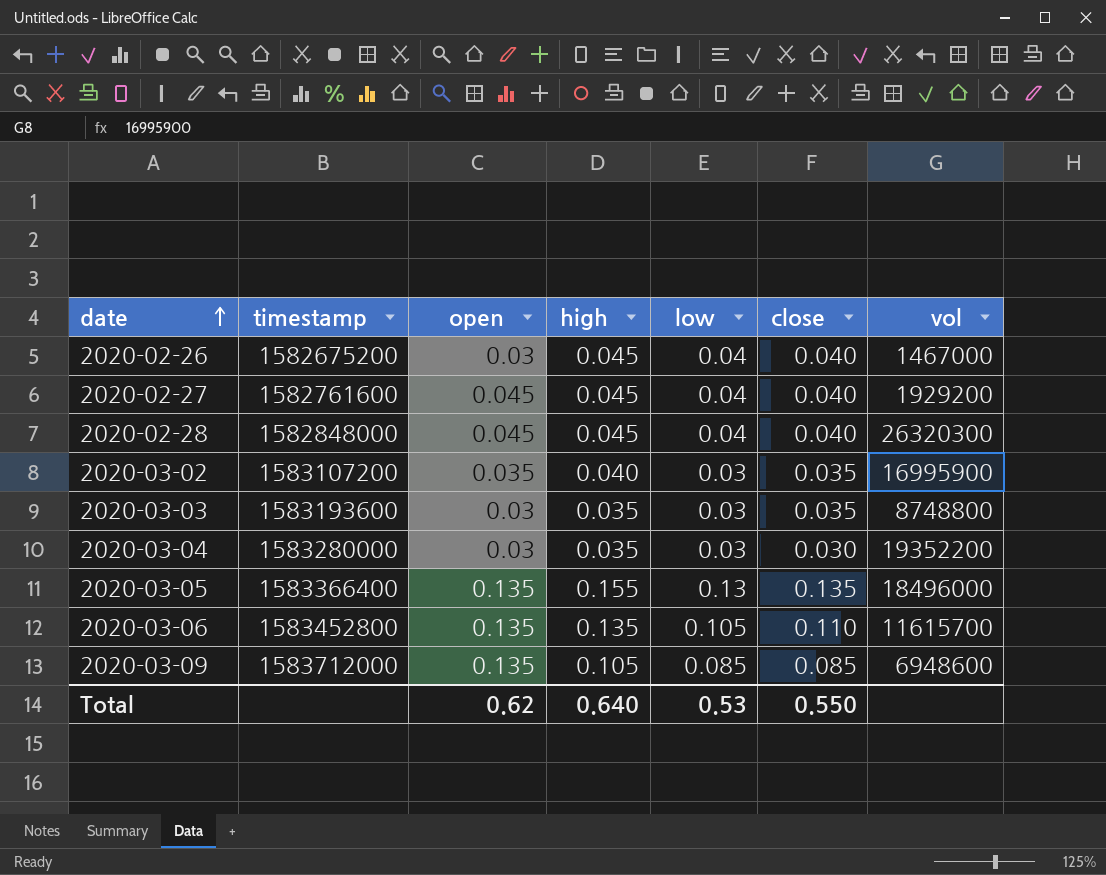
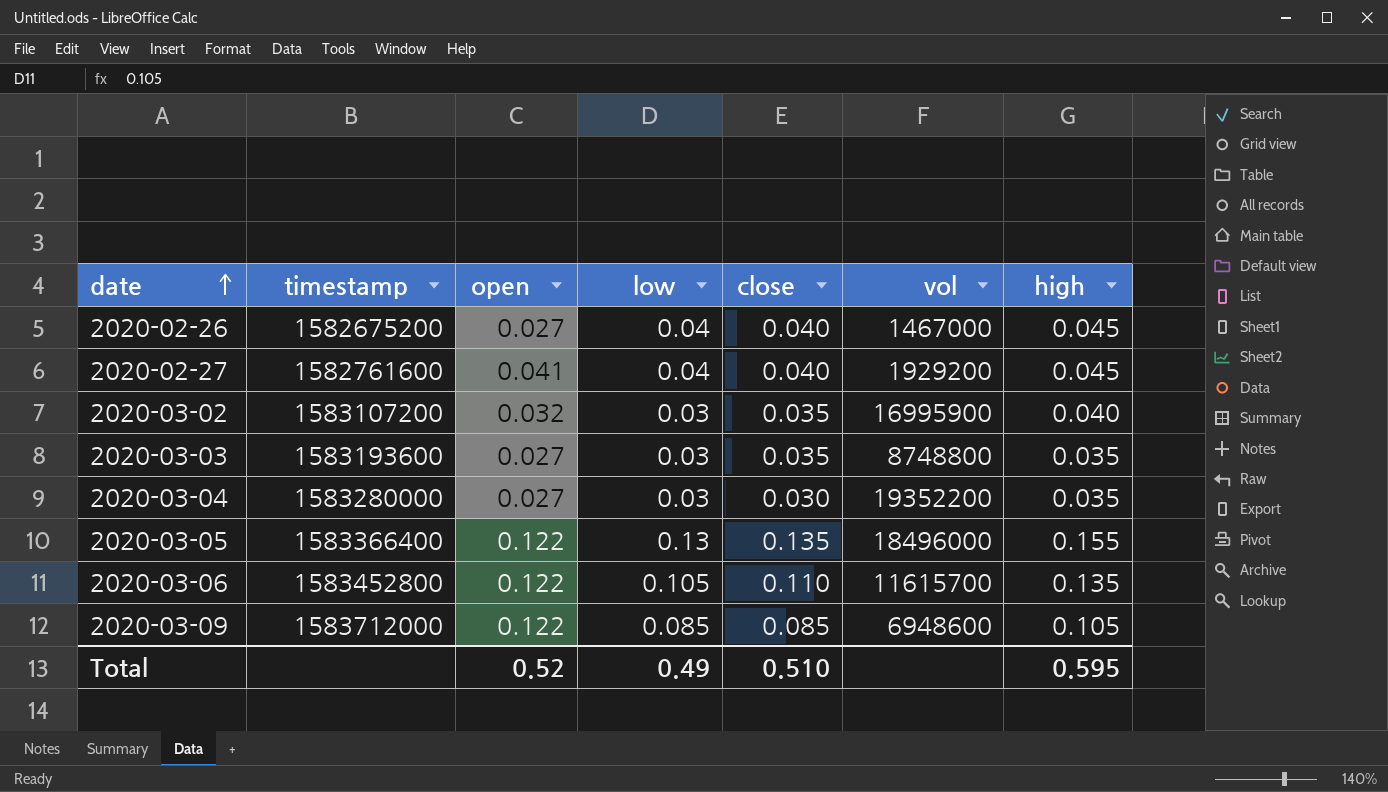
column high | position: 4 -> 7
row 2020-02-28: 1582848000 | 0.045 | 0.045 | 0.04 | 0.040 | 26320300 -> none
2020-02-26 | open: 0.03 -> 0.027
2020-02-27 | open: 0.045 -> 0.041
2020-03-02 | open: 0.035 -> 0.032
2020-03-03 | open: 0.03 -> 0.027
2020-03-04 | open: 0.03 -> 0.027
2020-03-05 | open: 0.135 -> 0.122
2020-03-06 | open: 0.135 -> 0.122
2020-03-09 | open: 0.135 -> 0.122
Total | open: 0.62 -> 0.52
Total | low: 0.53 -> 0.49
Total | close: 0.550 -> 0.510
Total | high: 0.640 -> 0.595

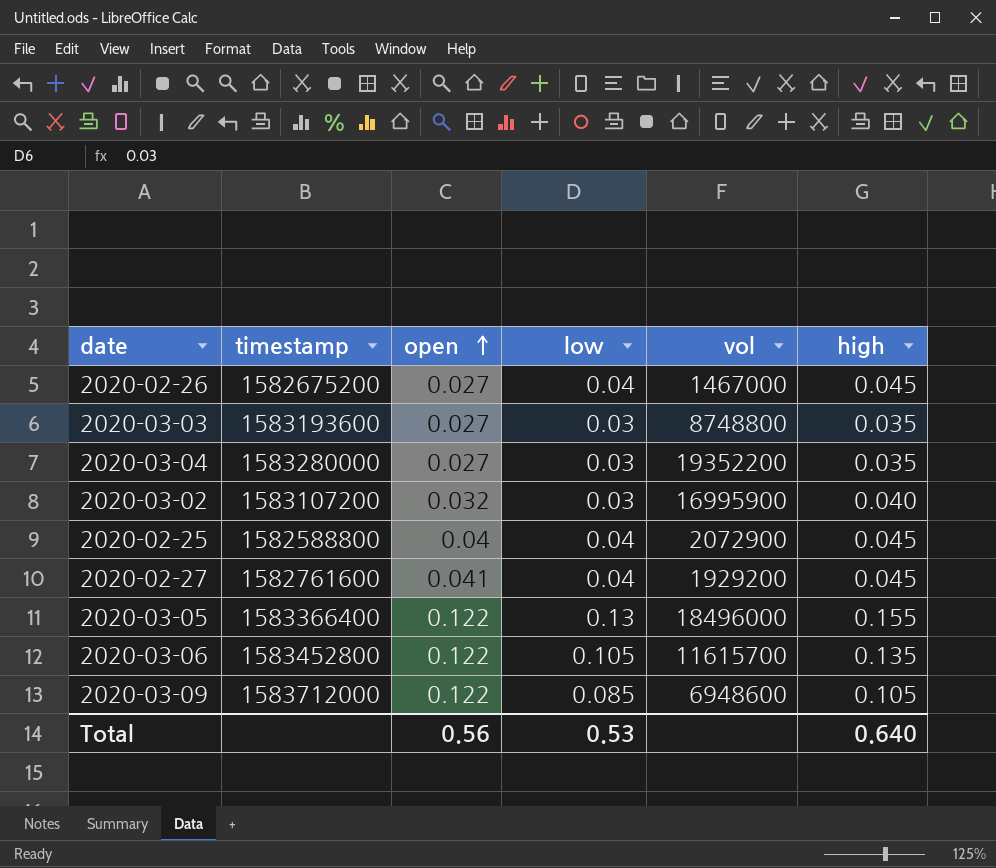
row order: date ascending -> open ascending
column close | position: 5 -> none
row 2020-02-25: none -> 1582588800 | 0.04 | 0.04 | 2072900 | 0.045
Total | open: 0.52 -> 0.56
Total | low: 0.49 -> 0.53
Total | high: 0.595 -> 0.640

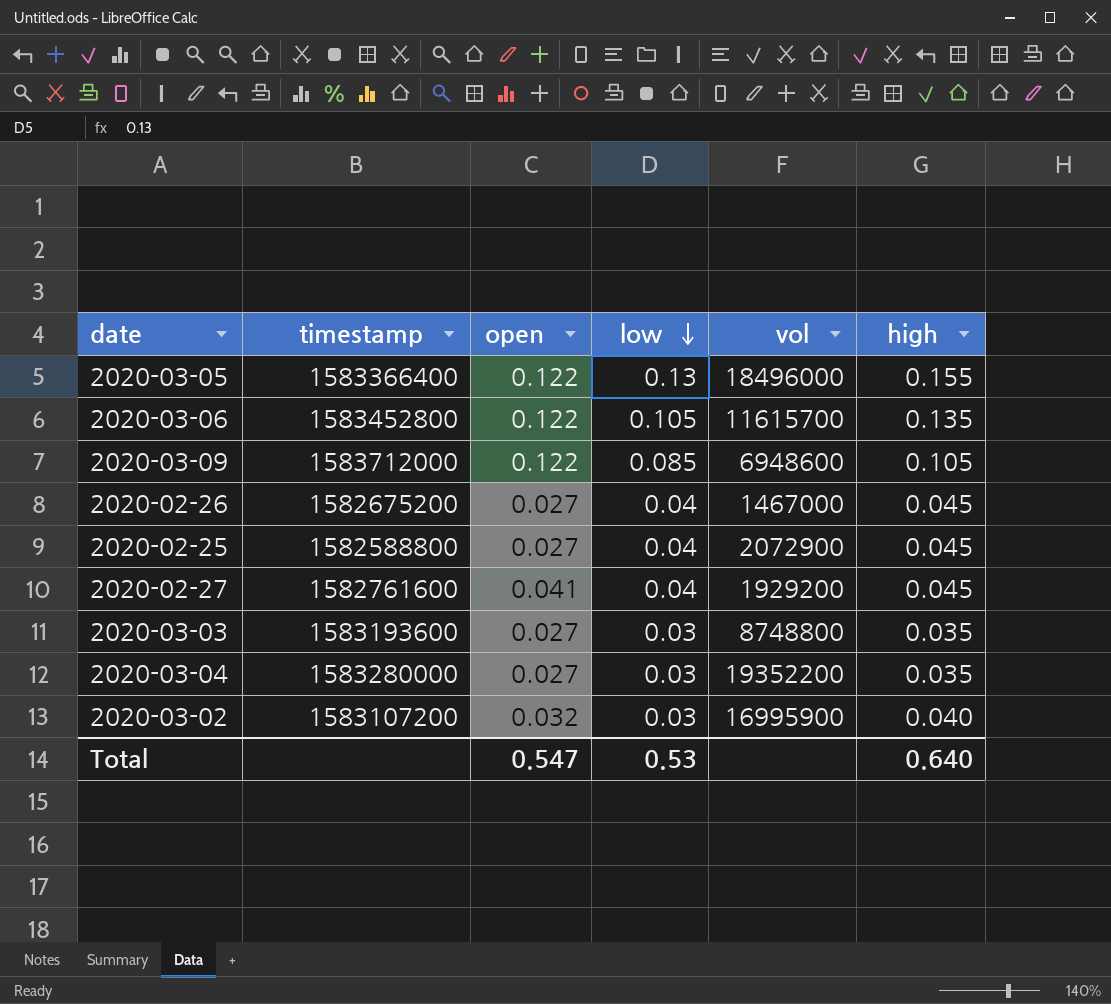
row order: open ascending -> low descending
2020-02-25 | open: 0.04 -> 0.027
Total | open: 0.56 -> 0.547

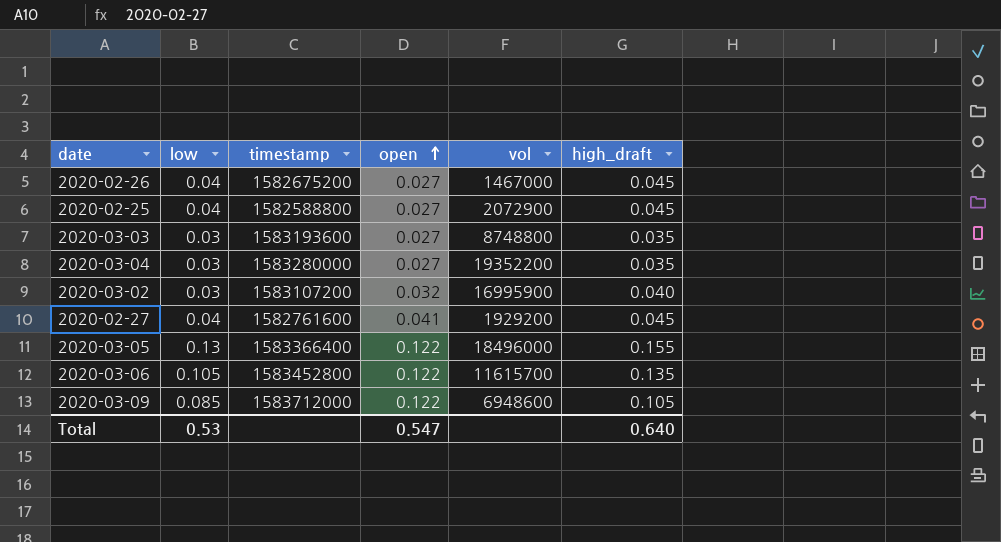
row order: low descending -> open ascending
column low | position: 4 -> 2
column name: high -> high_draft

